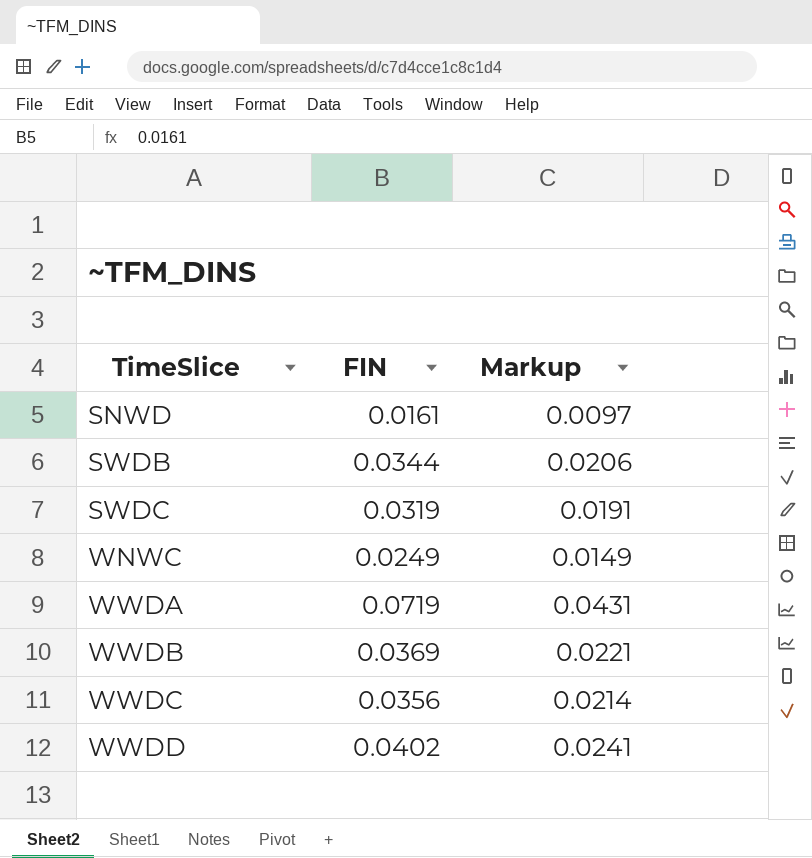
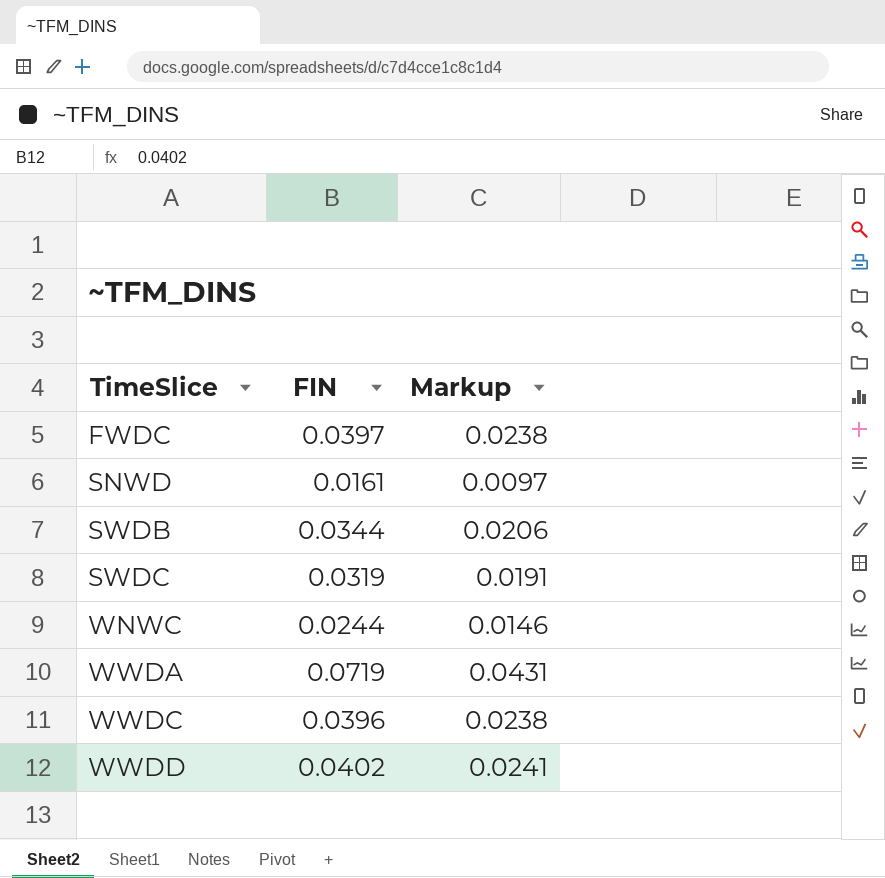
row WWDB: 0.0369 | 0.0221 -> none
row FWDC: none -> 0.0397 | 0.0238
WNWC | FIN: 0.0249 -> 0.0244
WNWC | Markup: 0.0149 -> 0.0146
WWDC | FIN: 0.0356 -> 0.0396
WWDC | Markup: 0.0214 -> 0.0238

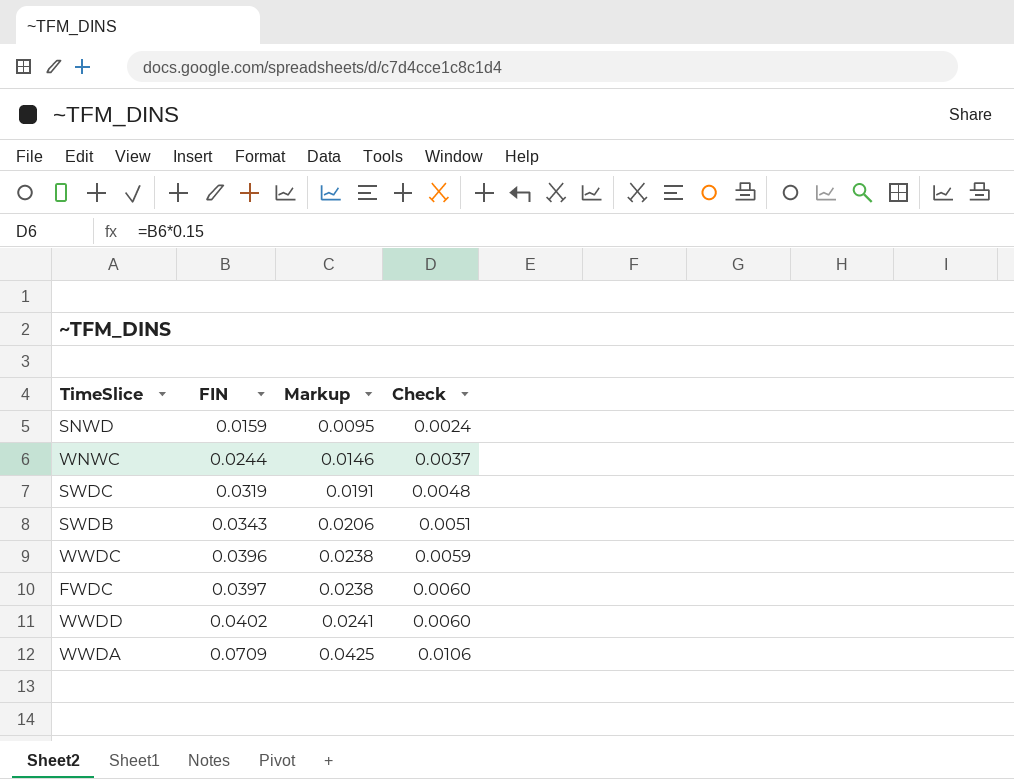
row order: TimeSlice ascending -> FIN ascending
column Check | formula: none -> [FIN] * 0.15
SNWD | FIN: 0.0161 -> 0.0159
SNWD | Markup: 0.0097 -> 0.0095
SWDB | FIN: 0.0344 -> 0.0343
WWDA | FIN: 0.0719 -> 0.0709
WWDA | Markup: 0.0431 -> 0.0425

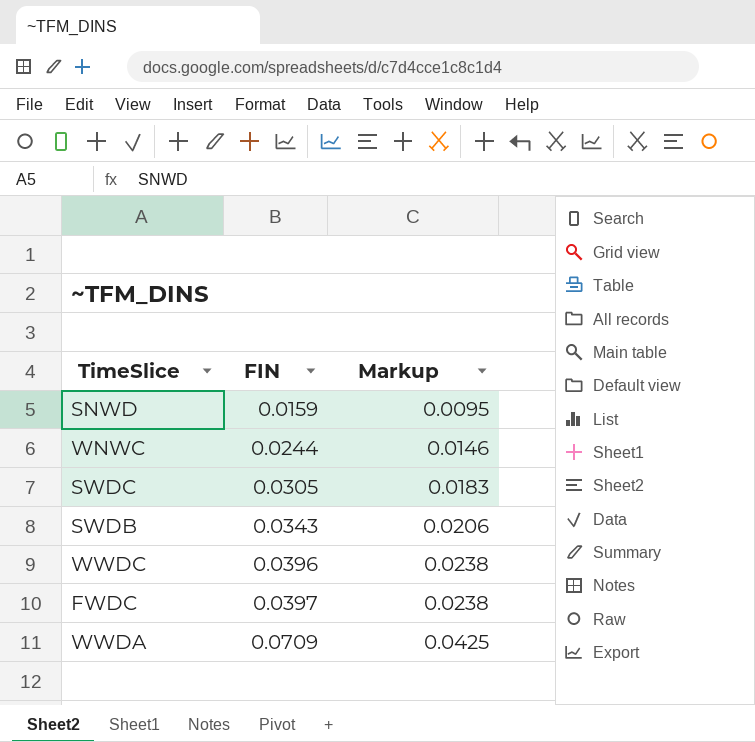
column Check | formula: [FIN] * 0.15 -> none
row WWDD: 0.0402 | 0.0241 | 0.0060 -> none
SWDC | FIN: 0.0319 -> 0.0305
SWDC | Markup: 0.0191 -> 0.0183

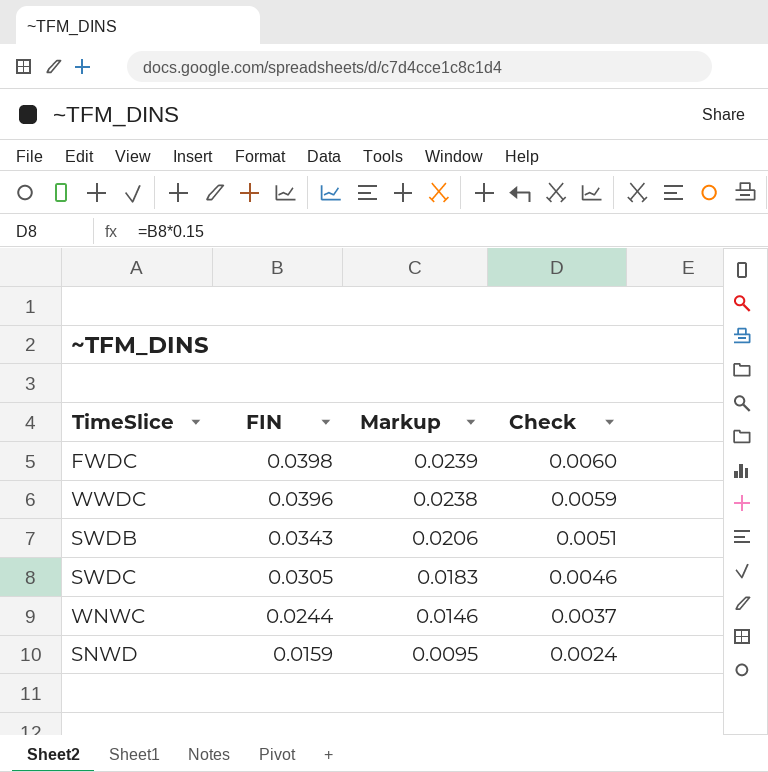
row order: FIN ascending -> FIN descending
column Check | formula: none -> [FIN] * 0.15
row WWDA: 0.0709 | 0.0425 -> none
FWDC | FIN: 0.0397 -> 0.0398
FWDC | Markup: 0.0238 -> 0.0239

